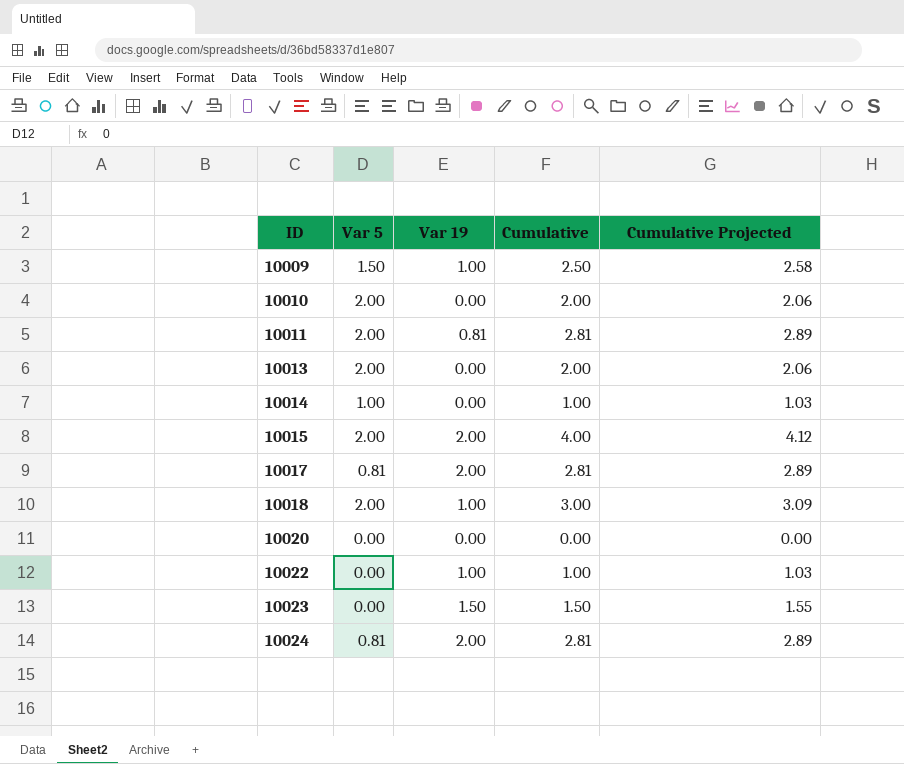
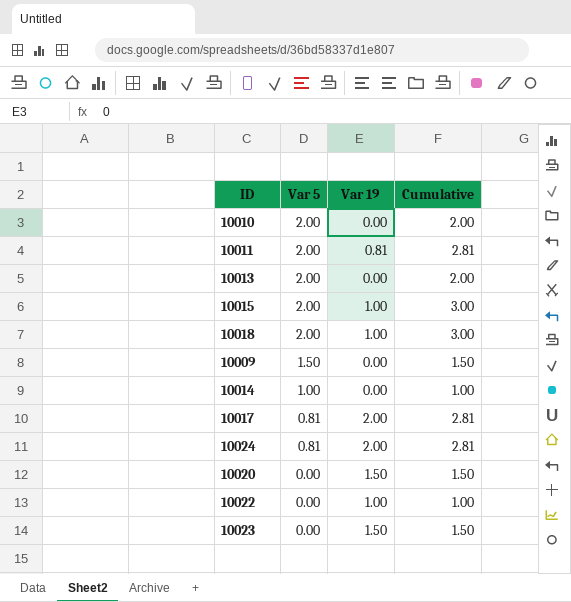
row order: ID ascending -> Var 5 descending
column Cumulative Projected | formula: [Cumulative] * 1.03 -> none
10015 | Var 19: 2.00 -> 1.00
10015 | Cumulative: 4.00 -> 3.00
10009 | Var 19: 1.00 -> 0.00
10009 | Cumulative: 2.50 -> 1.50
10020 | Var 19: 0.00 -> 1.50
10020 | Cumulative: 0.00 -> 1.50

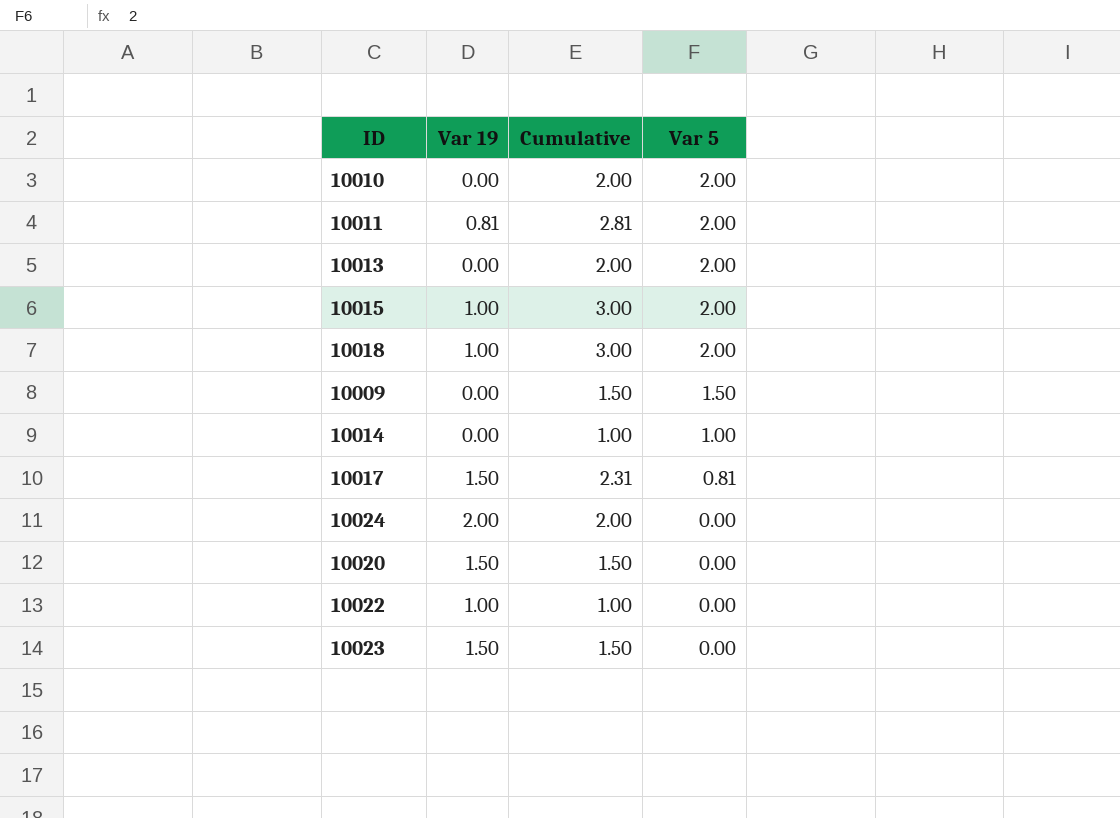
column Var 5 | position: 2 -> 4
10017 | Var 19: 2.00 -> 1.50
10017 | Cumulative: 2.81 -> 2.31
10024 | Cumulative: 2.81 -> 2.00
10024 | Var 5: 0.81 -> 0.00

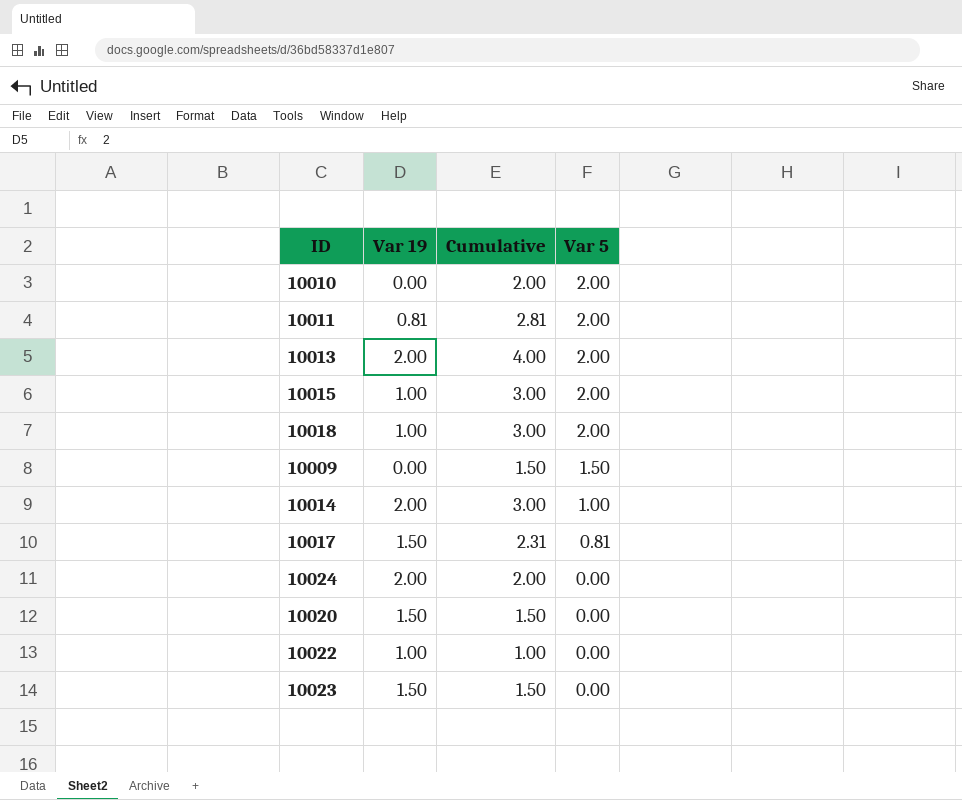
10013 | Var 19: 0.00 -> 2.00
10013 | Cumulative: 2.00 -> 4.00
10014 | Var 19: 0.00 -> 2.00
10014 | Cumulative: 1.00 -> 3.00

